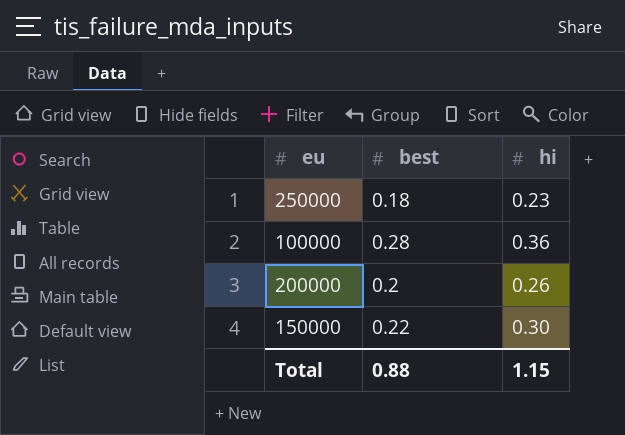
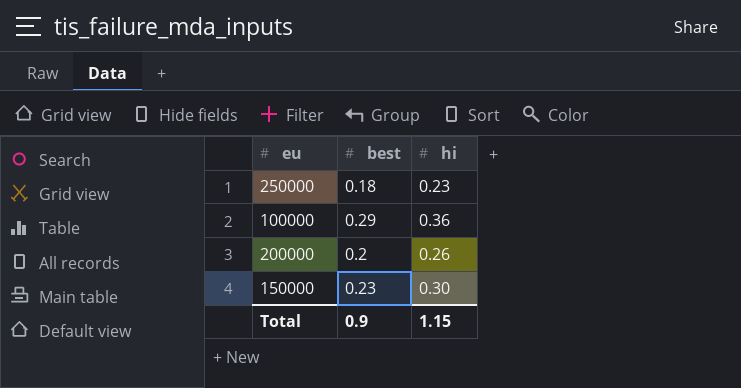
100000 | best: 0.28 -> 0.29
150000 | best: 0.22 -> 0.23
Total | best: 0.88 -> 0.9

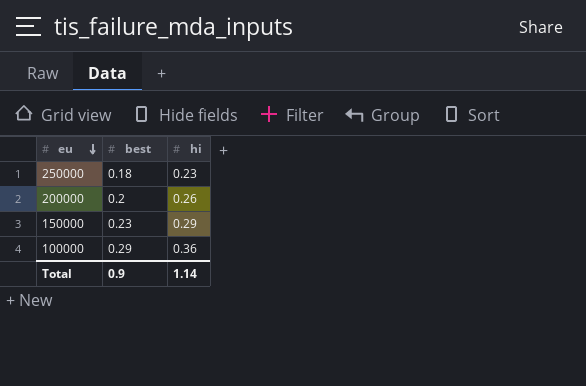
row order: none -> eu descending
150000 | hi: 0.30 -> 0.29
Total | hi: 1.15 -> 1.14

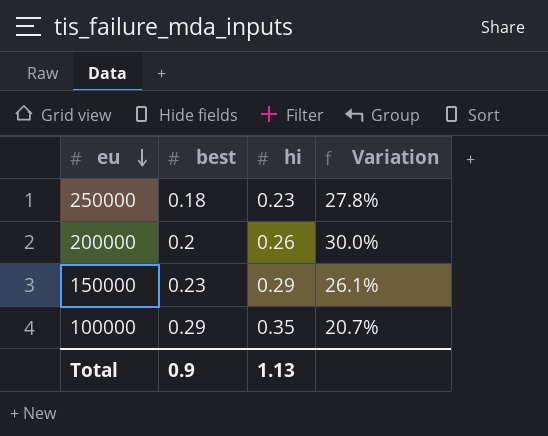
column Variation | formula: none -> ([hi] - [best]) / [best]
100000 | hi: 0.36 -> 0.35
Total | hi: 1.14 -> 1.13

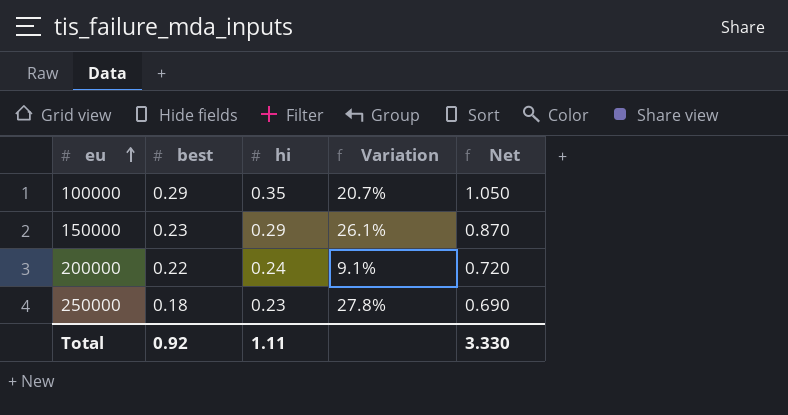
row order: eu descending -> eu ascending
column Net | formula: none -> [hi] * 3
200000 | best: 0.2 -> 0.22
200000 | hi: 0.26 -> 0.24
200000 | Variation: 30.0% -> 9.1%
Total | best: 0.9 -> 0.92
Total | hi: 1.13 -> 1.11

